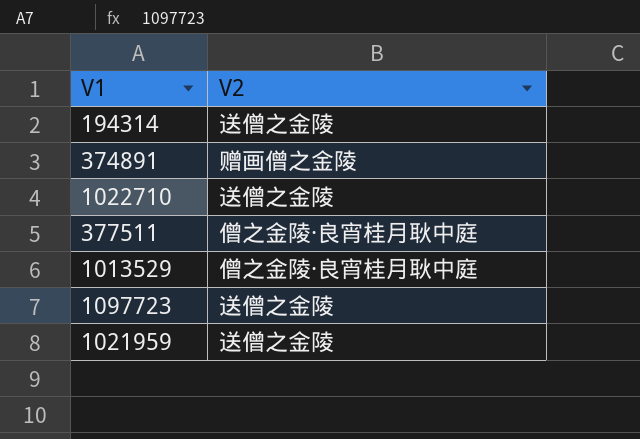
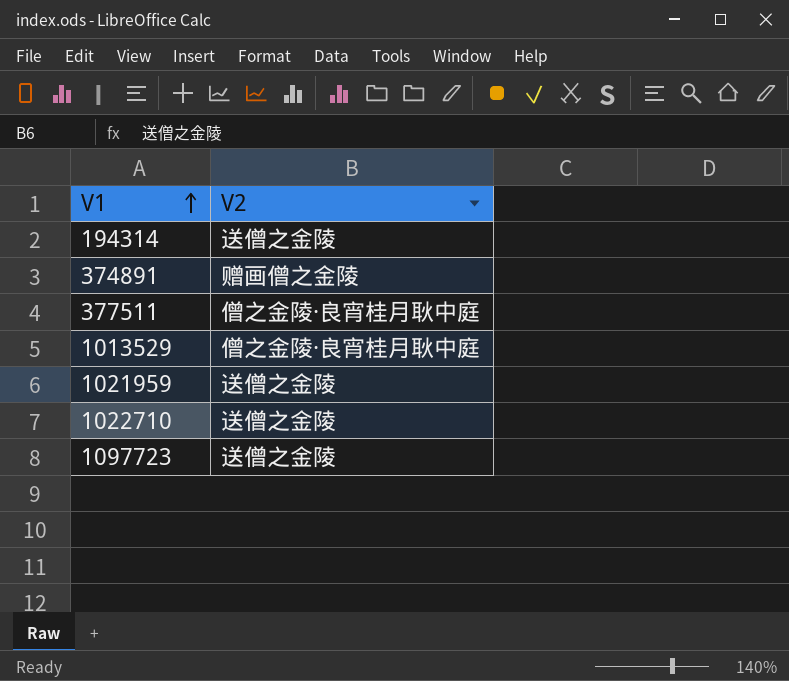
row order: none -> V1 ascending

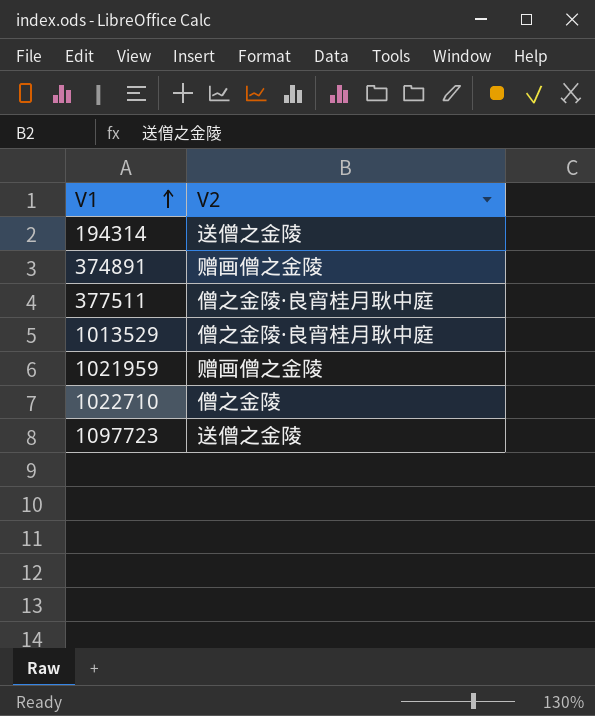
1021959 | V2: 送僧之金陵 -> 赠画僧之金陵
1022710 | V2: 送僧之金陵 -> 僧之金陵

